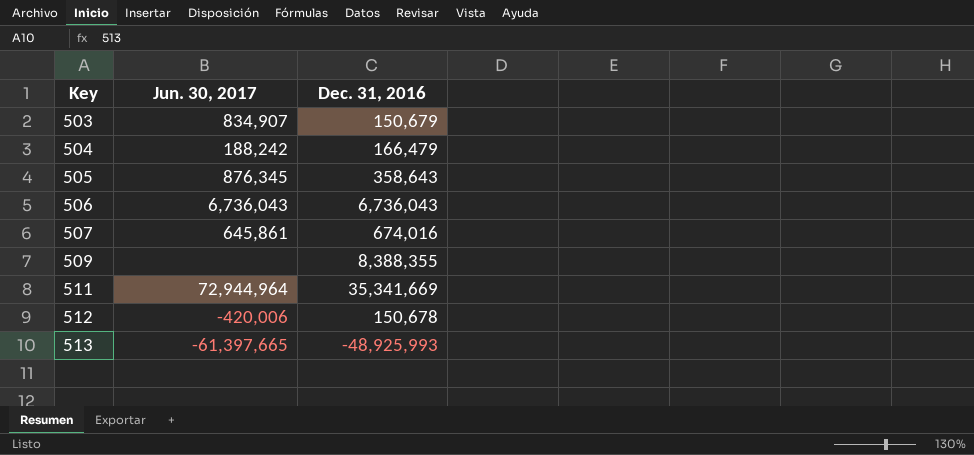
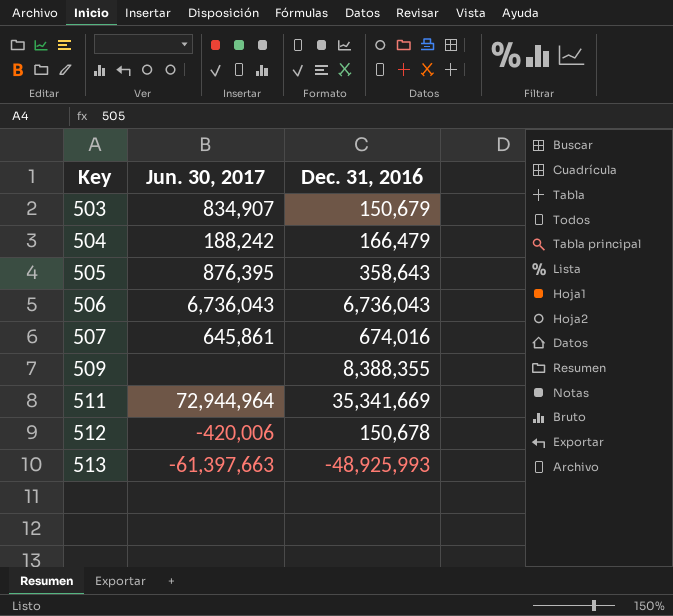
505 | Jun. 30, 2017: 876,345 -> 876,395
513 | Jun. 30, 2017: -61,397,665 -> -61,397,663

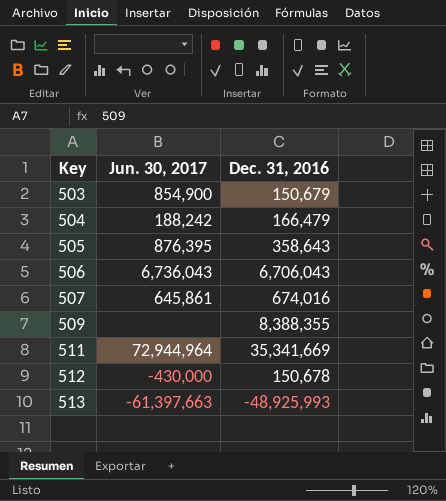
503 | Jun. 30, 2017: 834,907 -> 854,900
506 | Dec. 31, 2016: 6,736,043 -> 6,706,043
512 | Jun. 30, 2017: -420,006 -> -430,000

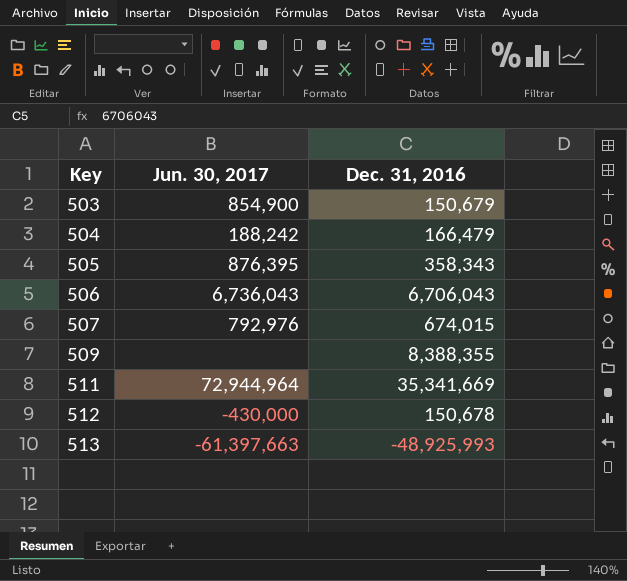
505 | Dec. 31, 2016: 358,643 -> 358,343
507 | Jun. 30, 2017: 645,861 -> 792,976
507 | Dec. 31, 2016: 674,016 -> 674,015

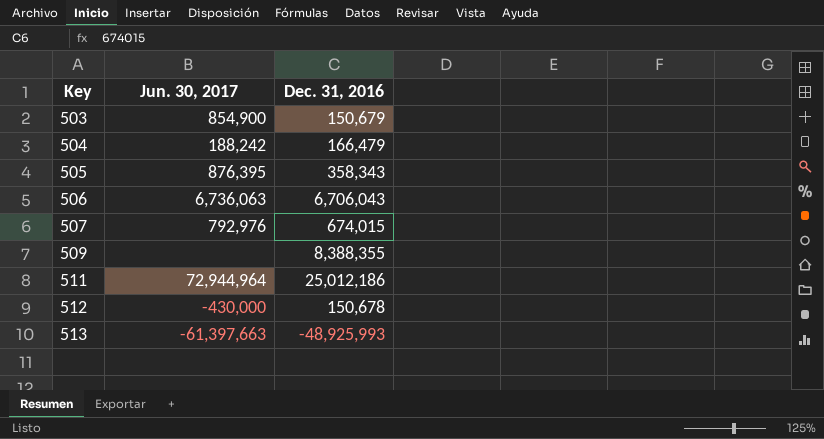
506 | Jun. 30, 2017: 6,736,043 -> 6,736,063
511 | Dec. 31, 2016: 35,341,669 -> 25,012,186

